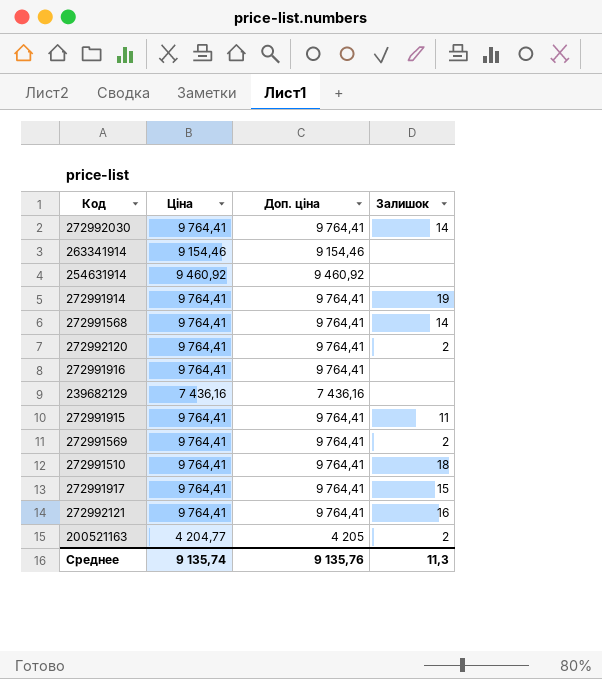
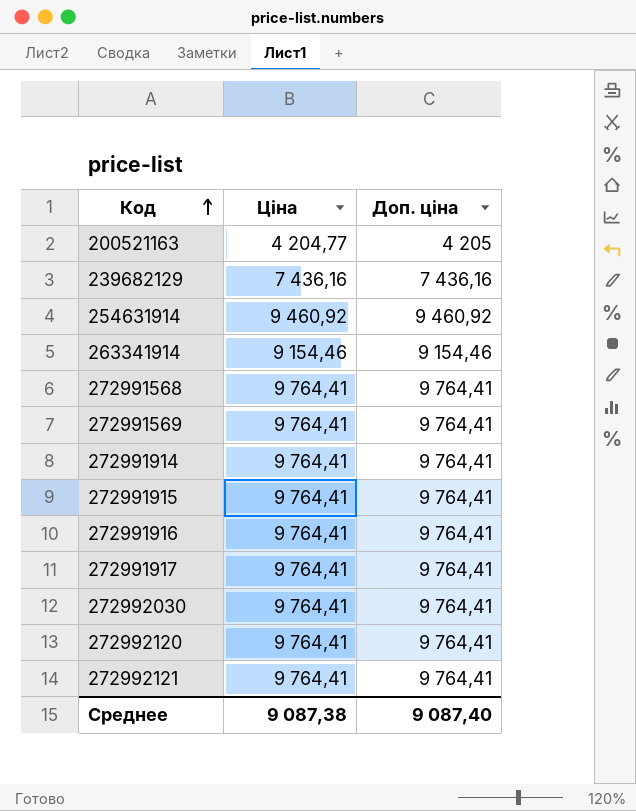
row order: none -> Код ascending
column Залишок | position: 4 -> none
row 272991510: 9 764,41 | 9 764,41 | 18 -> none
Среднее | Ціна: 9 135,74 -> 9 087,38
Среднее | Доп. ціна: 9 135,76 -> 9 087,40

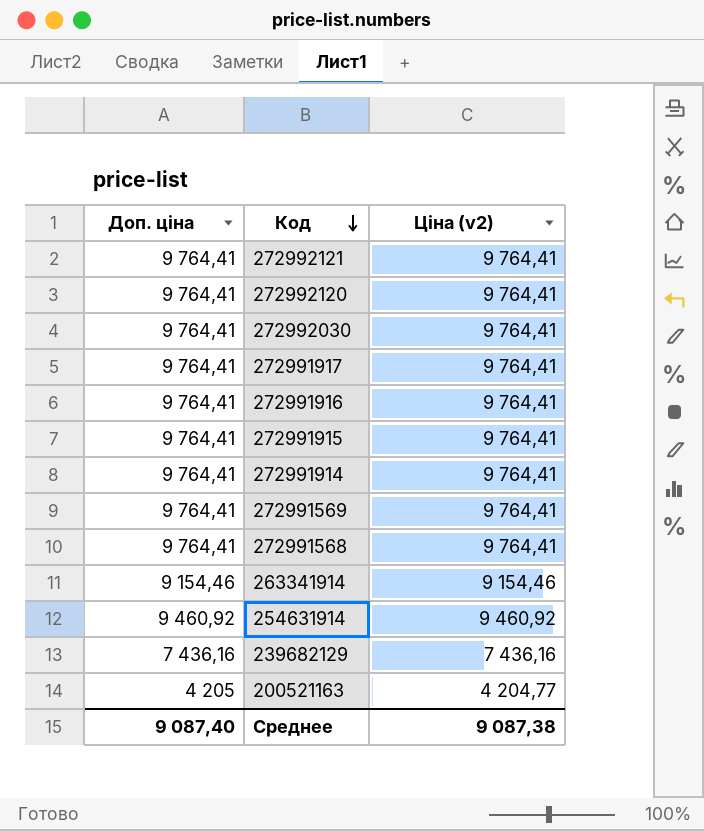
row order: Код ascending -> Код descending
column Доп. ціна | position: 3 -> 1
column name: Ціна -> Ціна (v2)

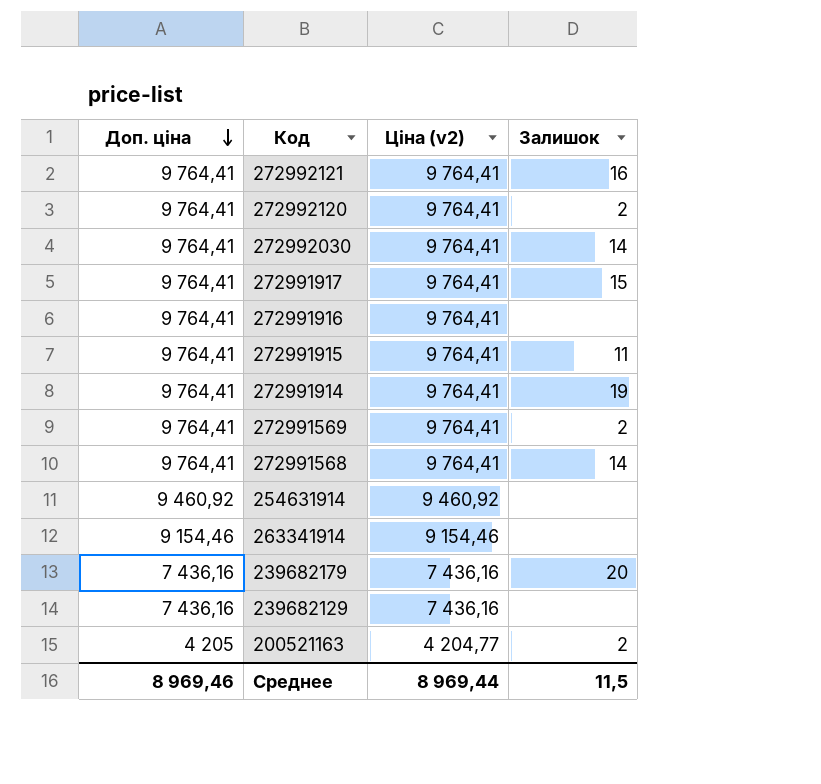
row order: Код descending -> Доп. ціна descending
column Залишок | position: none -> 4
row 239682179: none -> 7 436,16 | 7 436,16 | 20
Среднее | Доп. ціна: 9 087,40 -> 8 969,46
Среднее | Ціна (v2): 9 087,38 -> 8 969,44

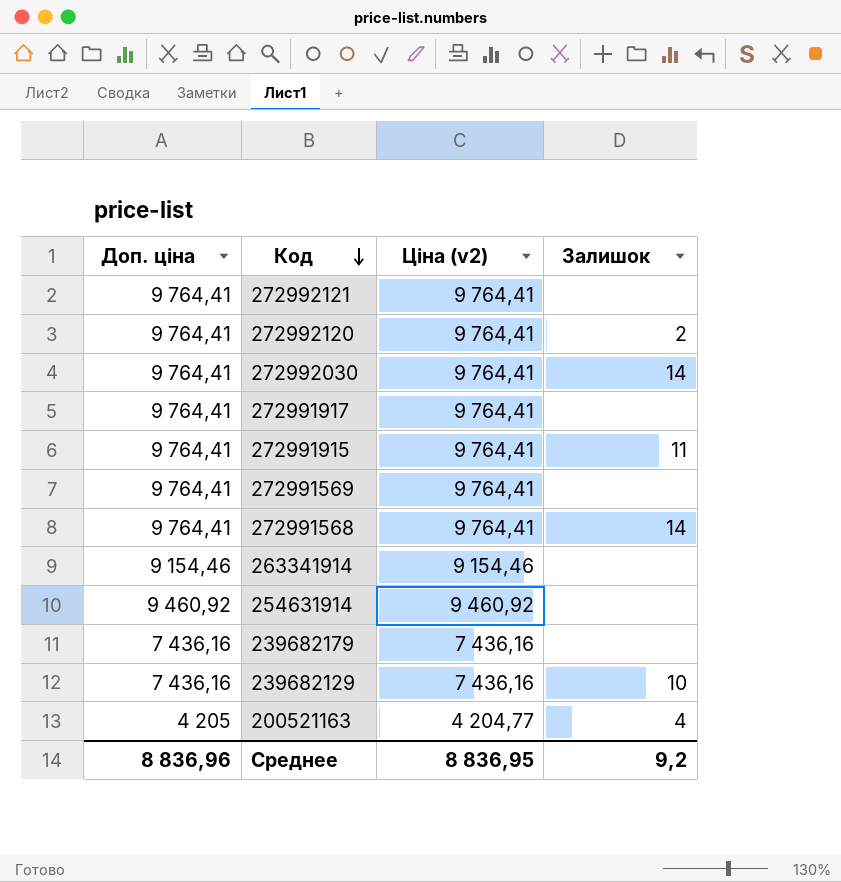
row order: Доп. ціна descending -> Код descending
row 272991916: 9 764,41 | 9 764,41 | none -> none
row 272991914: 9 764,41 | 9 764,41 | 19 -> none
272992121 | Залишок: 16 -> none
272991917 | Залишок: 15 -> none
272991569 | Залишок: 2 -> none
239682179 | Залишок: 20 -> none
239682129 | Залишок: none -> 10
200521163 | Залишок: 2 -> 4
Среднее | Доп. ціна: 8 969,46 -> 8 836,96
Среднее | Ціна (v2): 8 969,44 -> 8 836,95
Среднее | Залишок: 11,5 -> 9,2

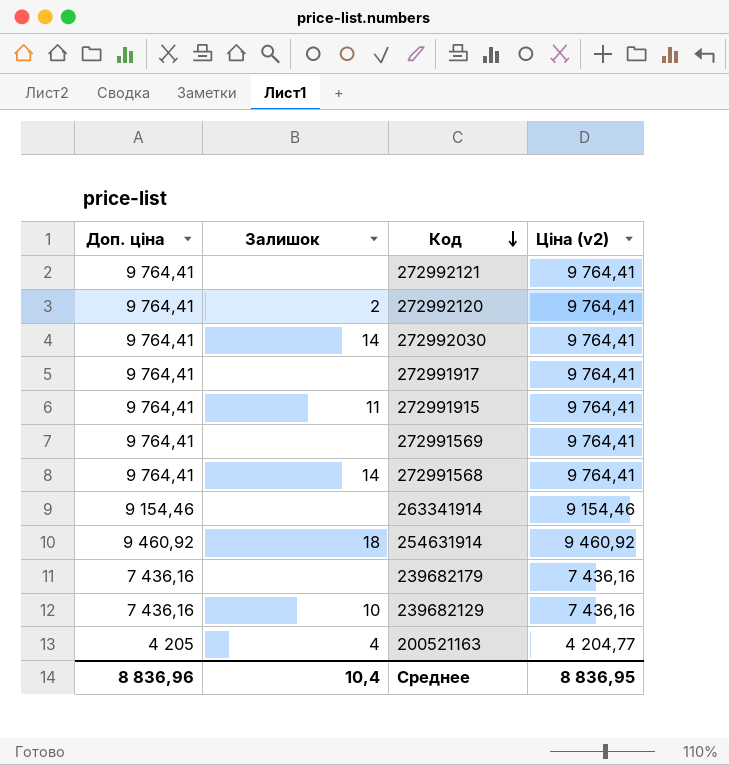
column Залишок | position: 4 -> 2
254631914 | Залишок: none -> 18
Среднее | Залишок: 9,2 -> 10,4

